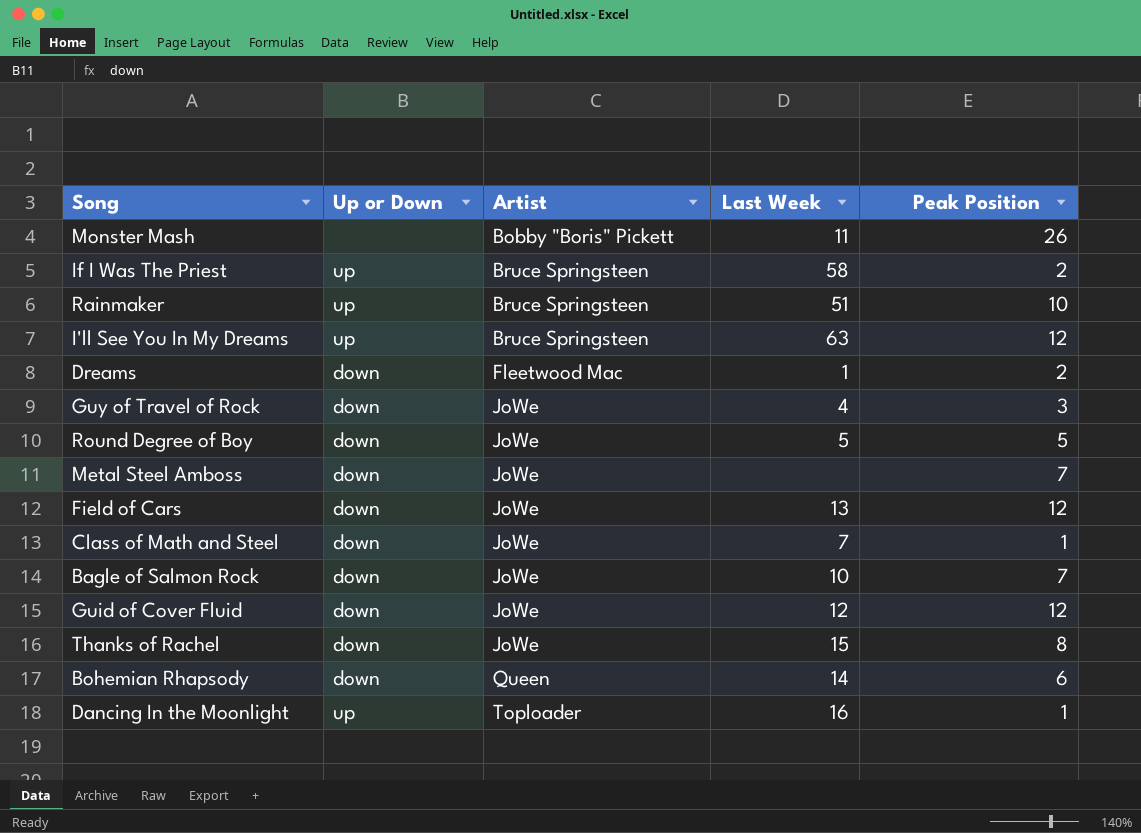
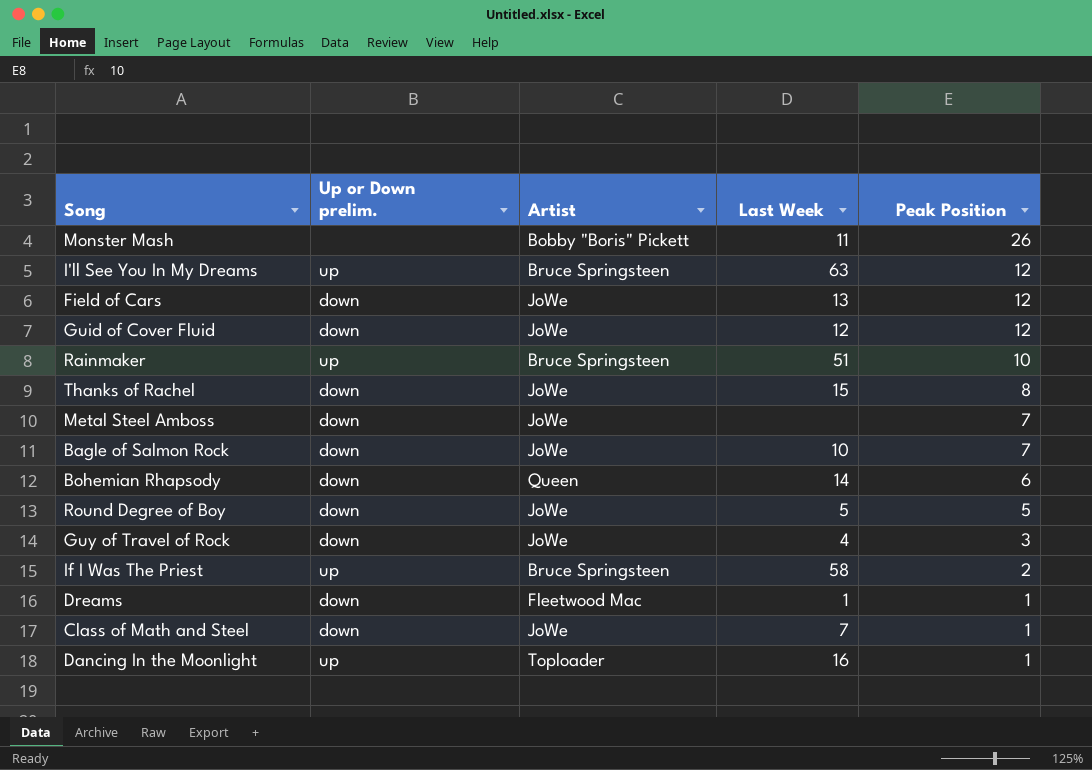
row order: Artist ascending -> Peak Position descending
column name: Up or Down -> Up or Down prelim.
Dreams | Peak Position: 2 -> 1

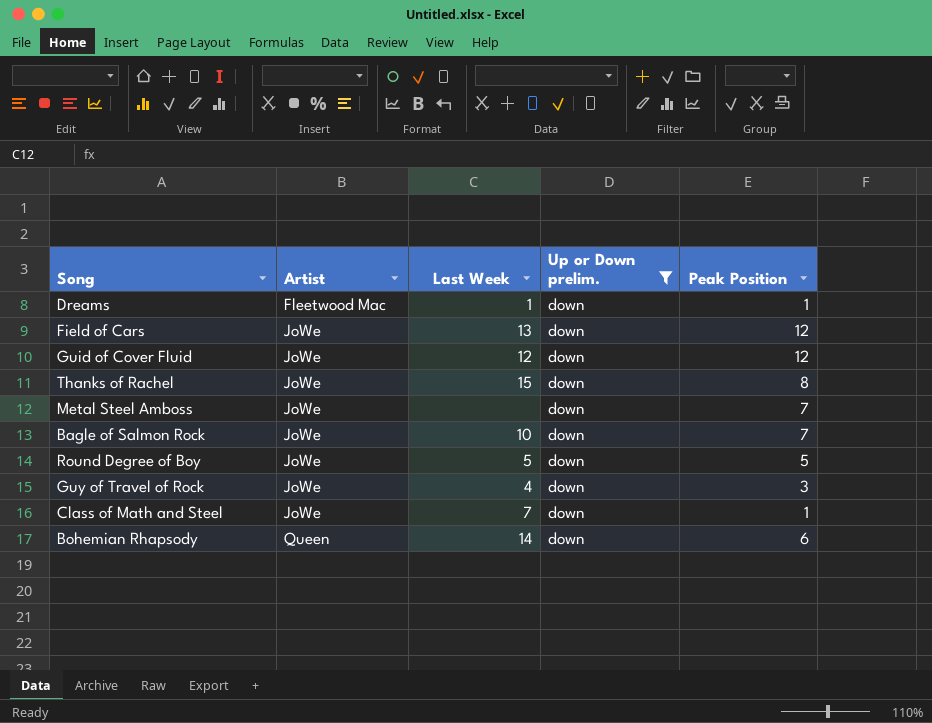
filter: none -> Up or Down prelim. = down
row order: Peak Position descending -> Artist ascending
column Up or Down prelim. | position: 2 -> 4

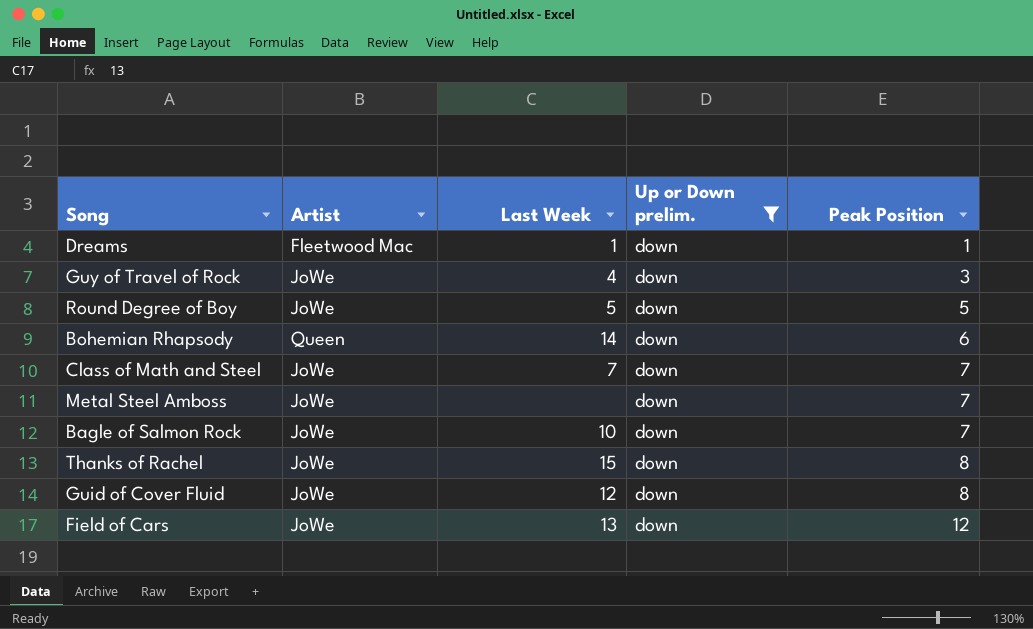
row order: Artist ascending -> Peak Position ascending
Class of Math and Steel | Peak Position: 1 -> 7
Guid of Cover Fluid | Peak Position: 12 -> 8

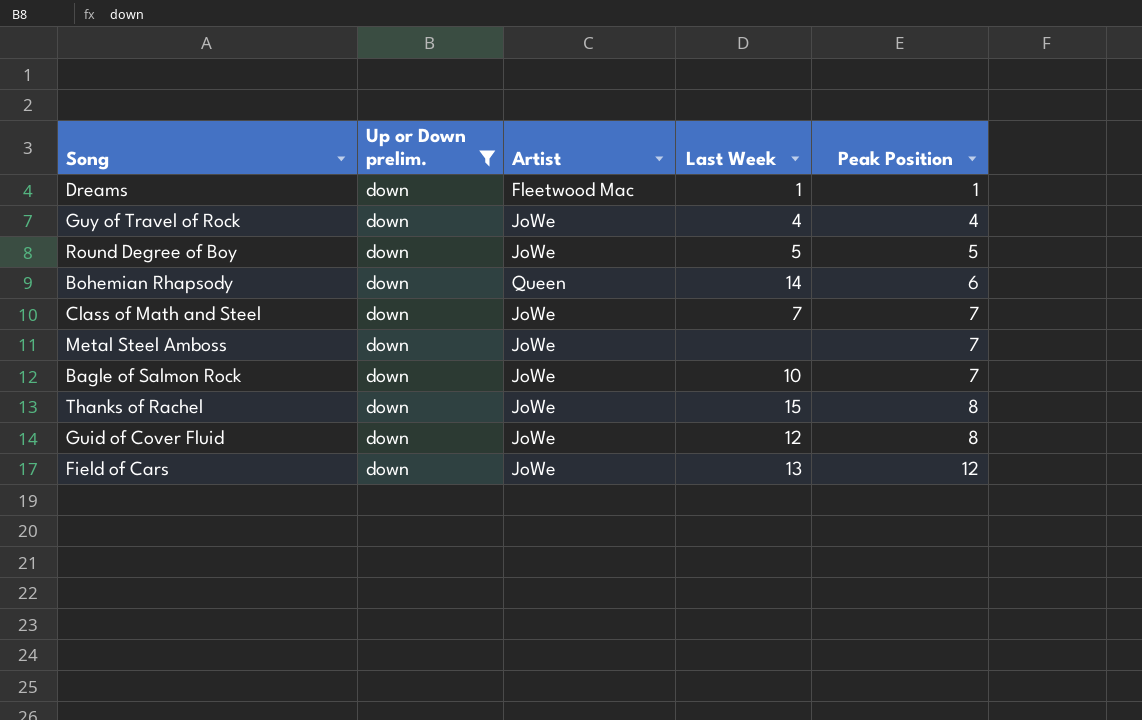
column Up or Down prelim. | position: 4 -> 2
Guy of Travel of Rock | Peak Position: 3 -> 4

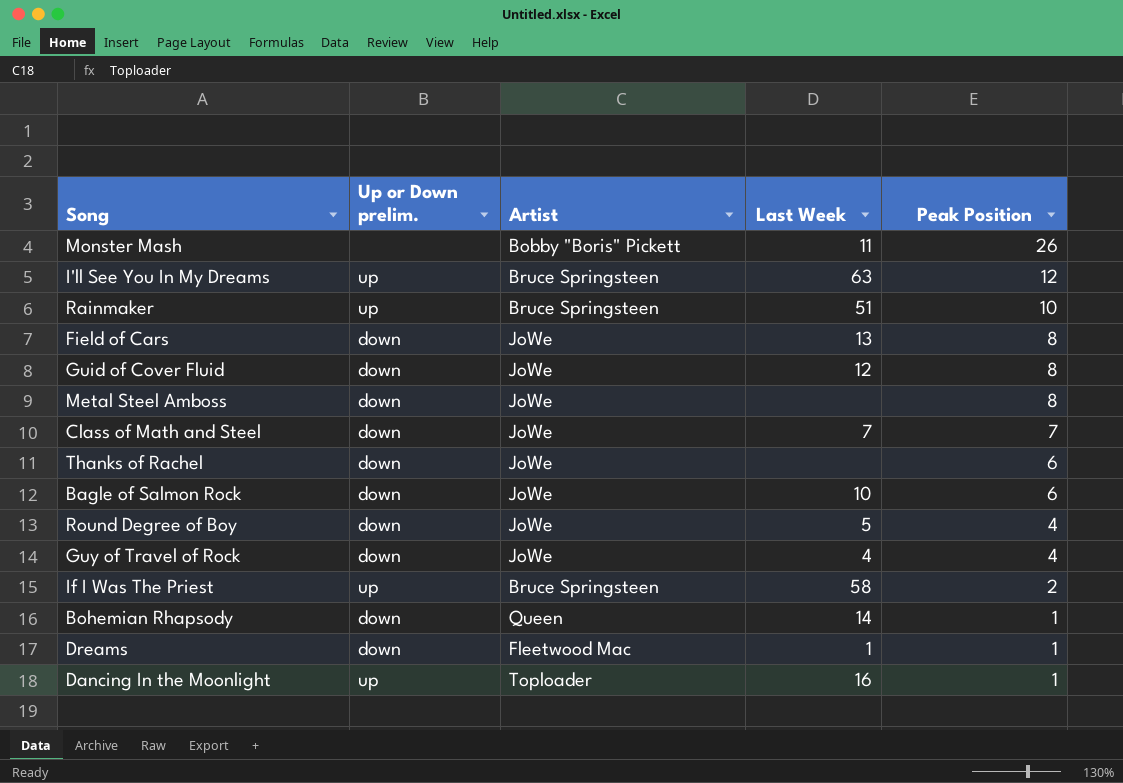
filter: Up or Down prelim. = down -> none
row order: Peak Position ascending -> Peak Position descending
Field of Cars | Peak Position: 12 -> 8
Metal Steel Amboss | Peak Position: 7 -> 8
Thanks of Rachel | Last Week: 15 -> none
Thanks of Rachel | Peak Position: 8 -> 6
Bagle of Salmon Rock | Peak Position: 7 -> 6
Round Degree of Boy | Peak Position: 5 -> 4
Bohemian Rhapsody | Peak Position: 6 -> 1

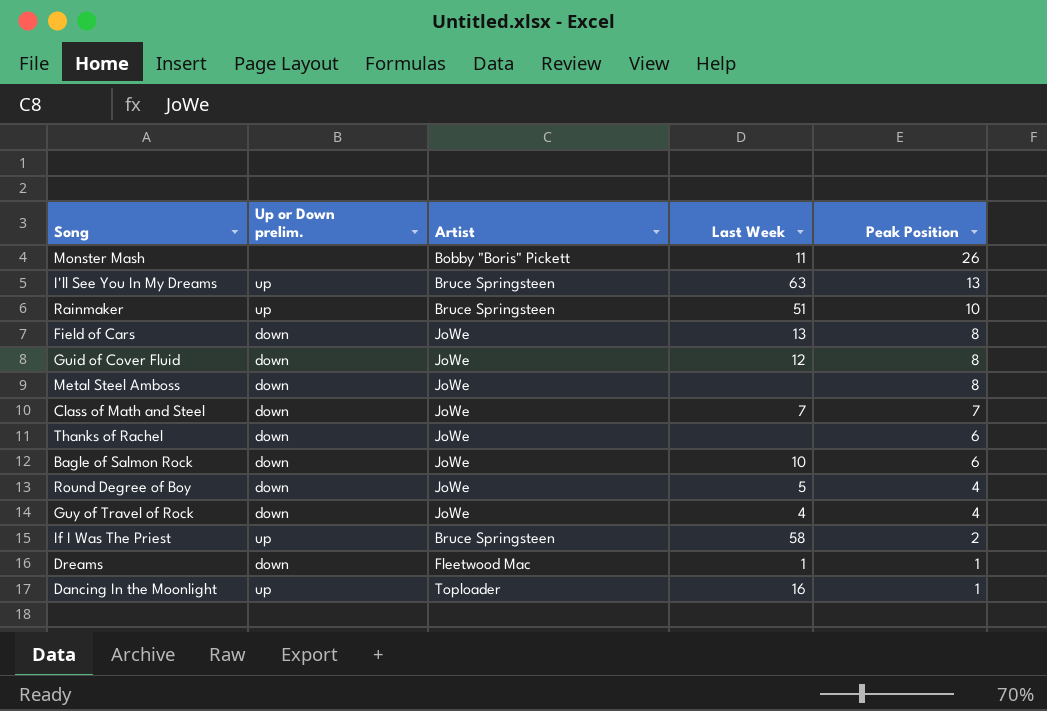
row Bohemian Rhapsody: down | Queen | 14 | 1 -> none
I'll See You In My Dreams | Peak Position: 12 -> 13

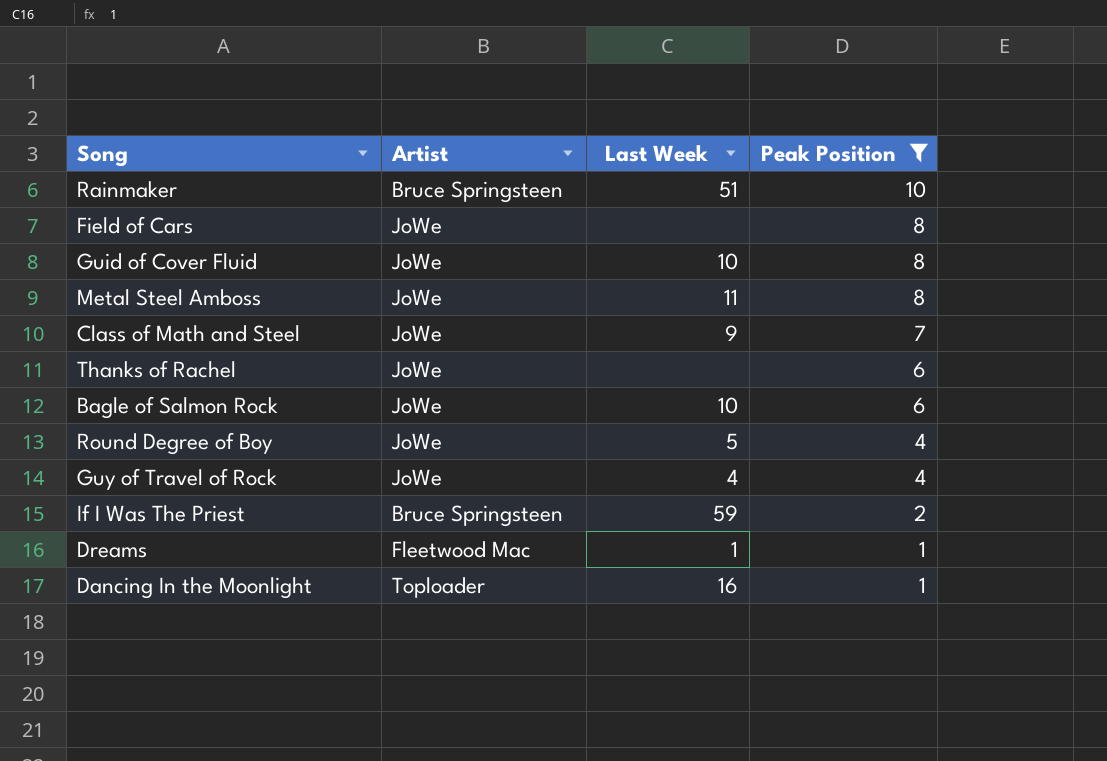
filter: none -> Peak Position <= 10
column Up or Down prelim. | position: 2 -> none
Field of Cars | Last Week: 13 -> none
Guid of Cover Fluid | Last Week: 12 -> 10
Metal Steel Amboss | Last Week: none -> 11
Class of Math and Steel | Last Week: 7 -> 9
If I Was The Priest | Last Week: 58 -> 59

